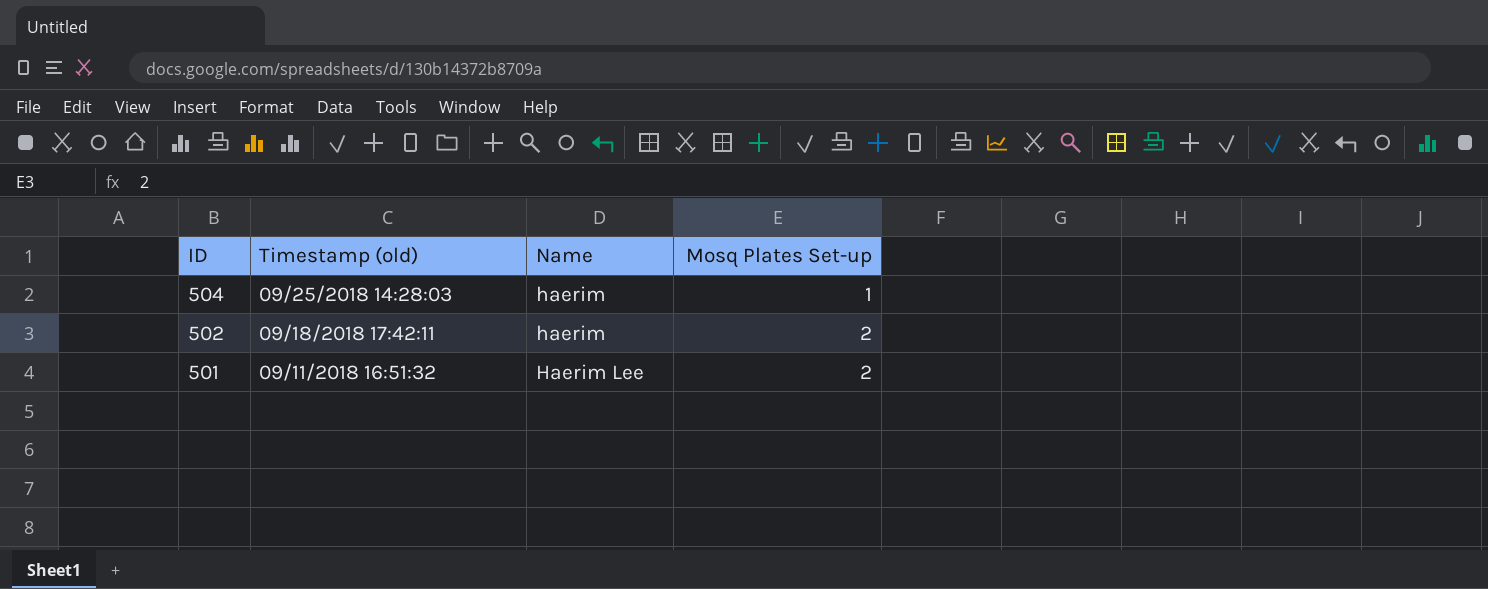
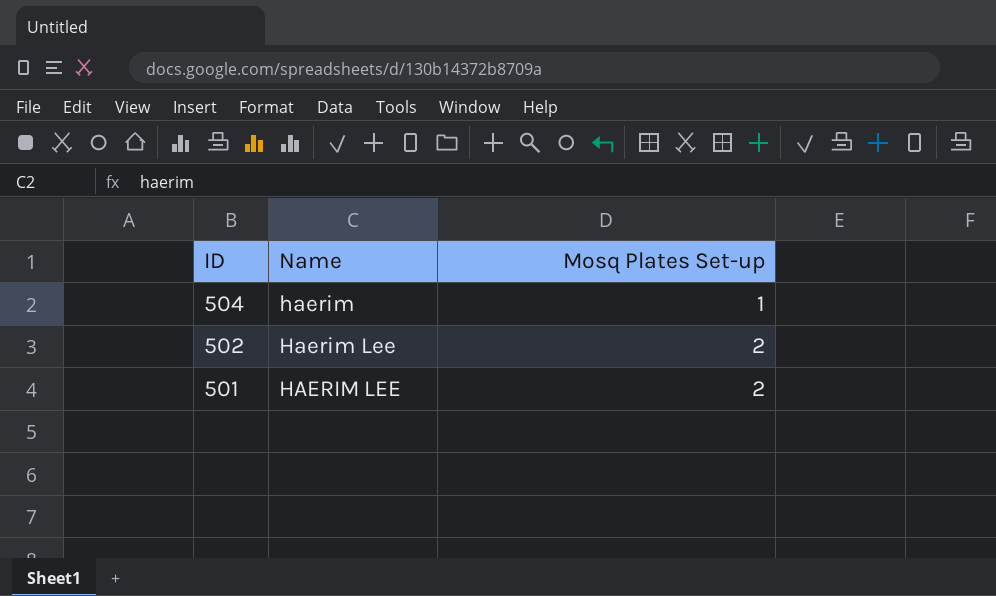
column Timestamp (old) | position: 2 -> none
502 | Name: haerim -> Haerim Lee
501 | Name: Haerim Lee -> HAERIM LEE

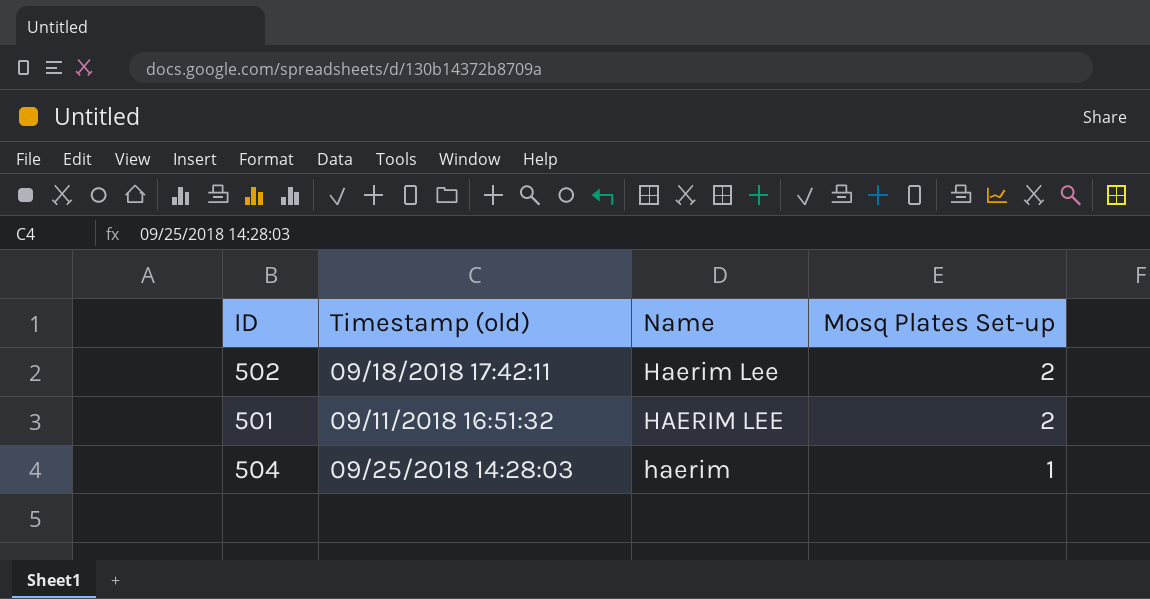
row order: ID descending -> Name descending
column Timestamp (old) | position: none -> 2

